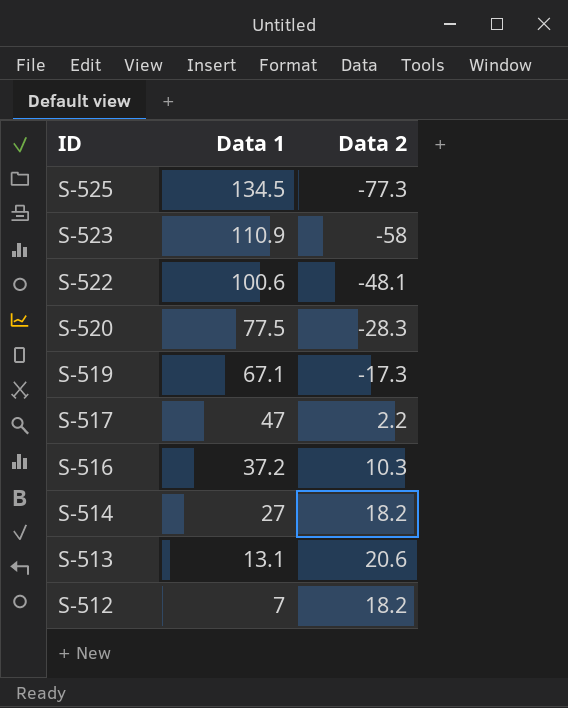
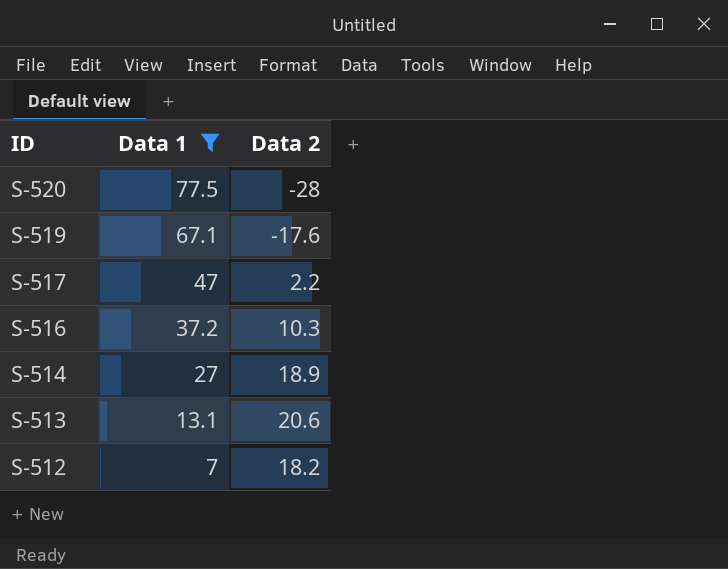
filter: none -> Data 1 <= 77.5
S-520 | Data 2: -28.3 -> -28
S-519 | Data 2: -17.3 -> -17.6
S-514 | Data 2: 18.2 -> 18.9

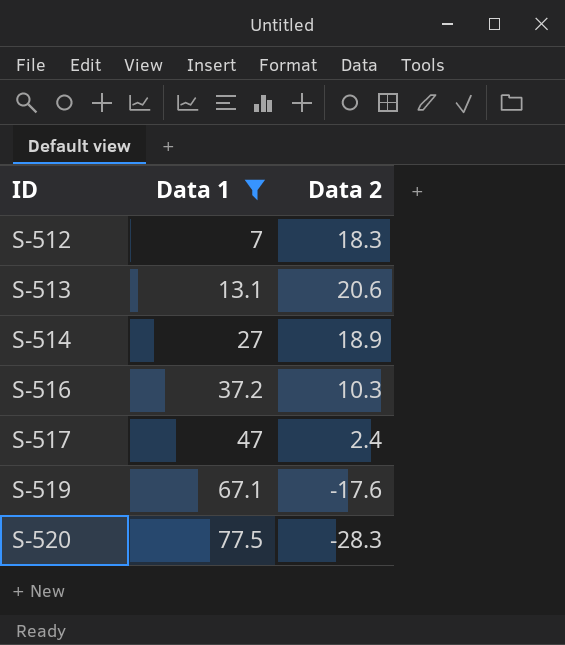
row order: ID descending -> ID ascending
S-512 | Data 2: 18.2 -> 18.3
S-517 | Data 2: 2.2 -> 2.4
S-520 | Data 2: -28 -> -28.3

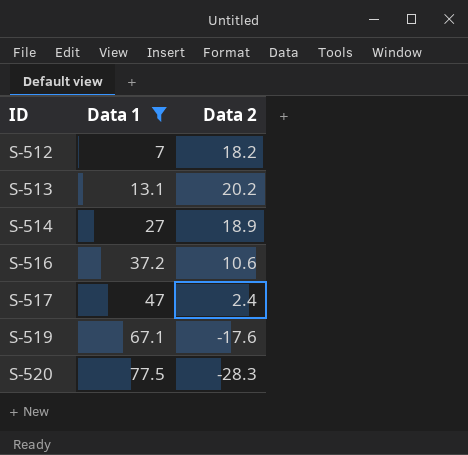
S-512 | Data 2: 18.3 -> 18.2
S-513 | Data 2: 20.6 -> 20.2
S-516 | Data 2: 10.3 -> 10.6

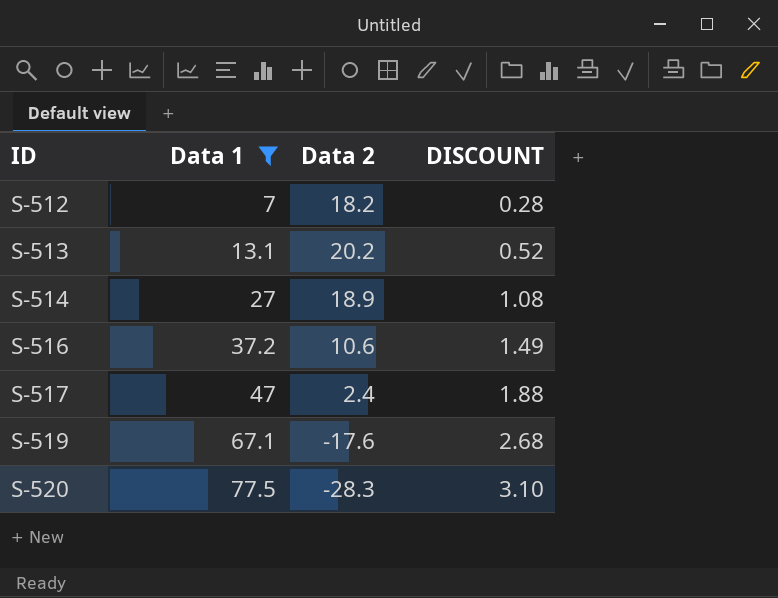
column DISCOUNT | formula: none -> [Data 1] * 0.04

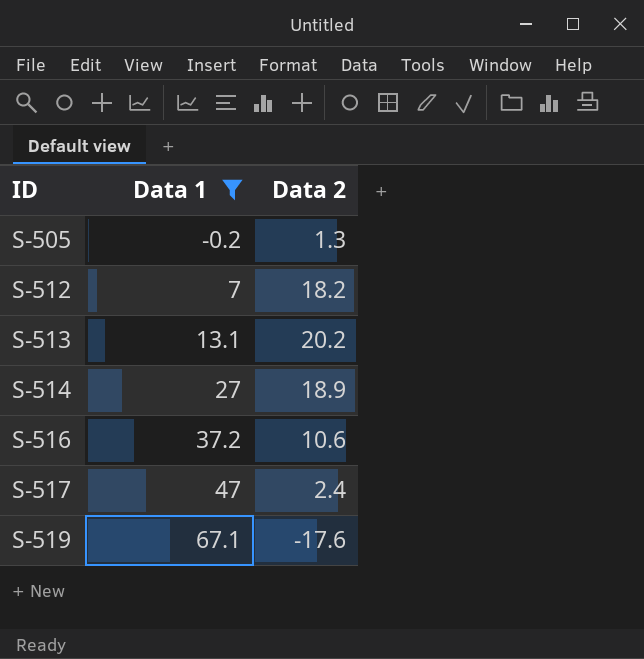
column DISCOUNT | formula: [Data 1] * 0.04 -> none
row S-520: 77.5 | -28.3 | 3.10 -> none
row S-505: none -> -0.2 | 1.3

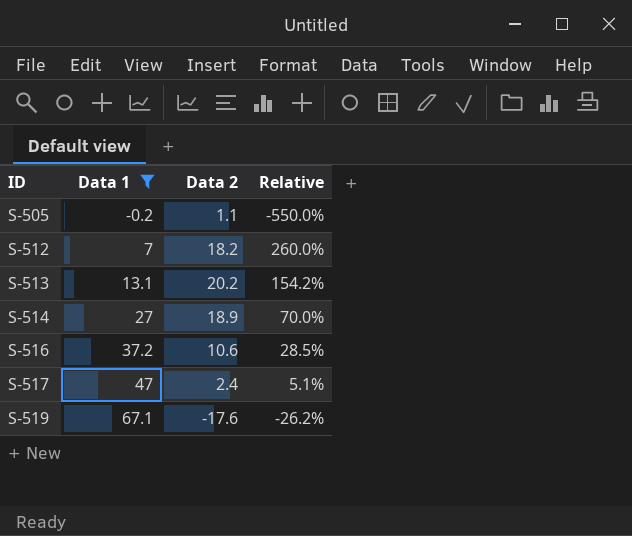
column Relative | formula: none -> [Data 2] / [Data 1]
S-505 | Data 2: 1.3 -> 1.1

